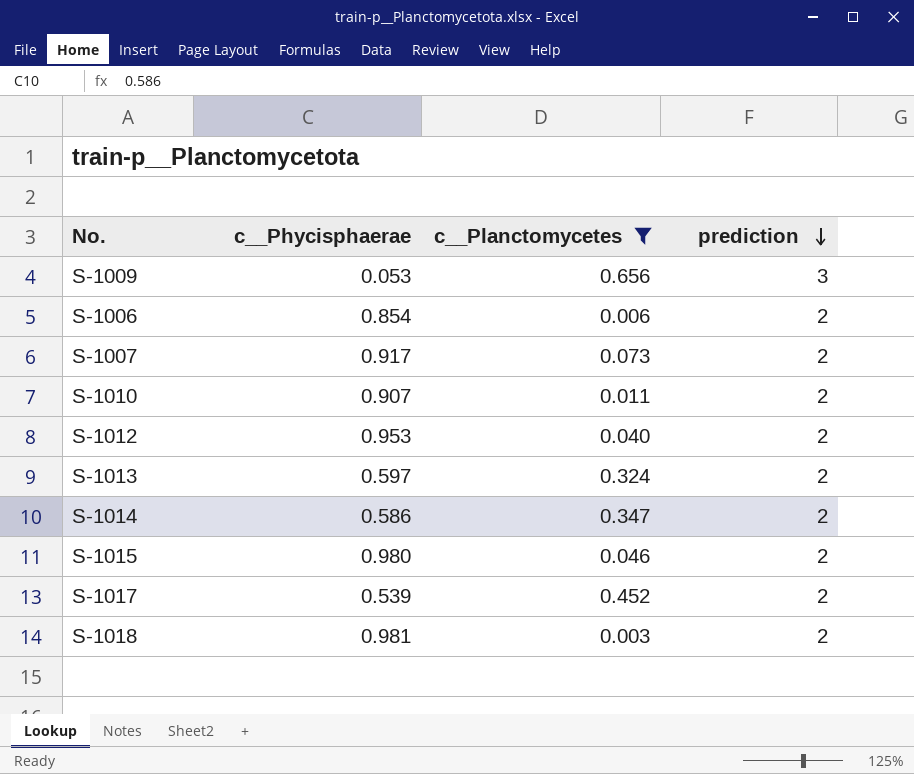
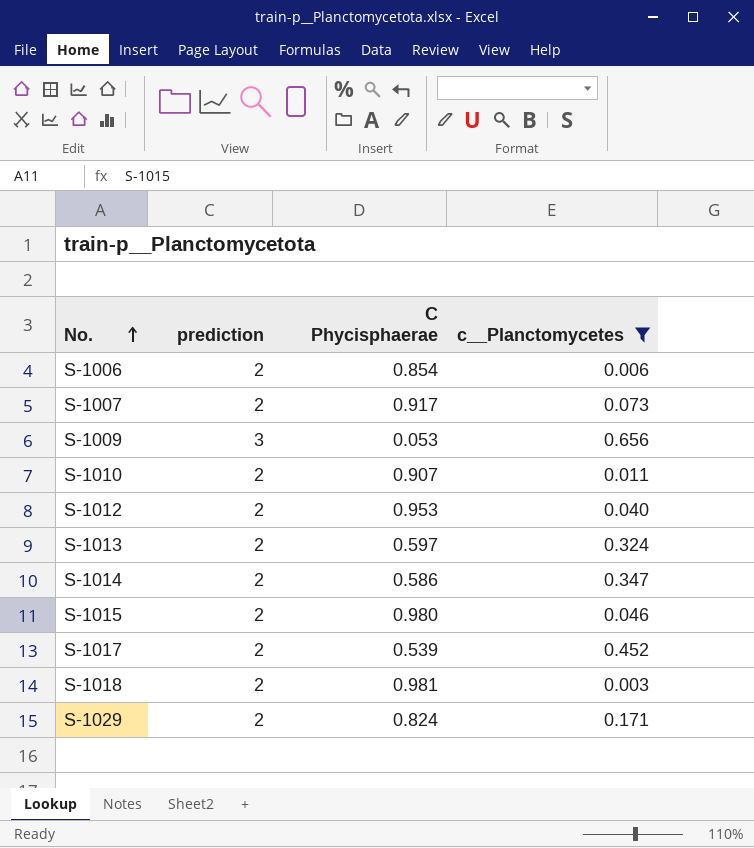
row order: prediction descending -> No. ascending
column prediction | position: 4 -> 2
column name: c__Phycisphaerae -> C Phycisphaerae
row S-1029: none -> 2 | 0.824 | 0.171

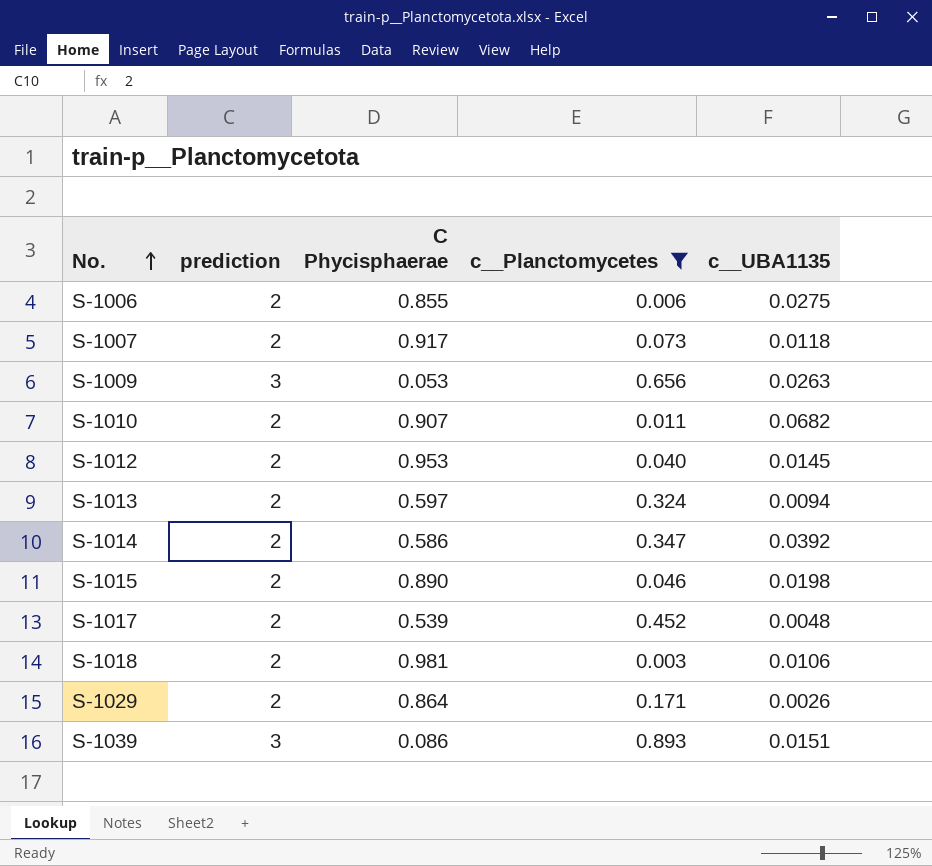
column c__UBA1135 | position: none -> 5
S-1006 | C Phycisphaerae: 0.854 -> 0.855
S-1015 | C Phycisphaerae: 0.980 -> 0.890
S-1029 | C Phycisphaerae: 0.824 -> 0.864
row S-1039: none -> 3 | 0.086 | 0.893 | 0.0151

